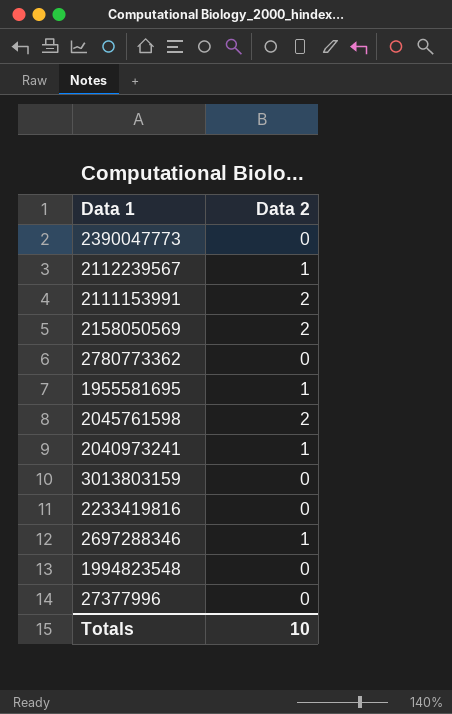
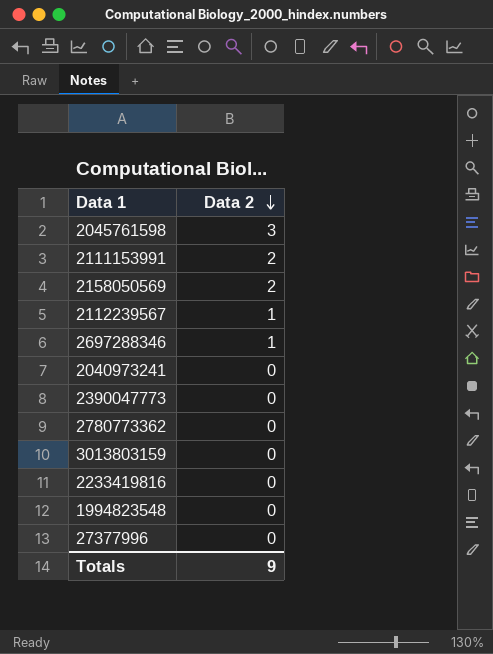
row order: none -> Data 2 descending
row 1955581695: 1 -> none
2045761598 | Data 2: 2 -> 3
2040973241 | Data 2: 1 -> 0
Totals | Data 2: 10 -> 9

